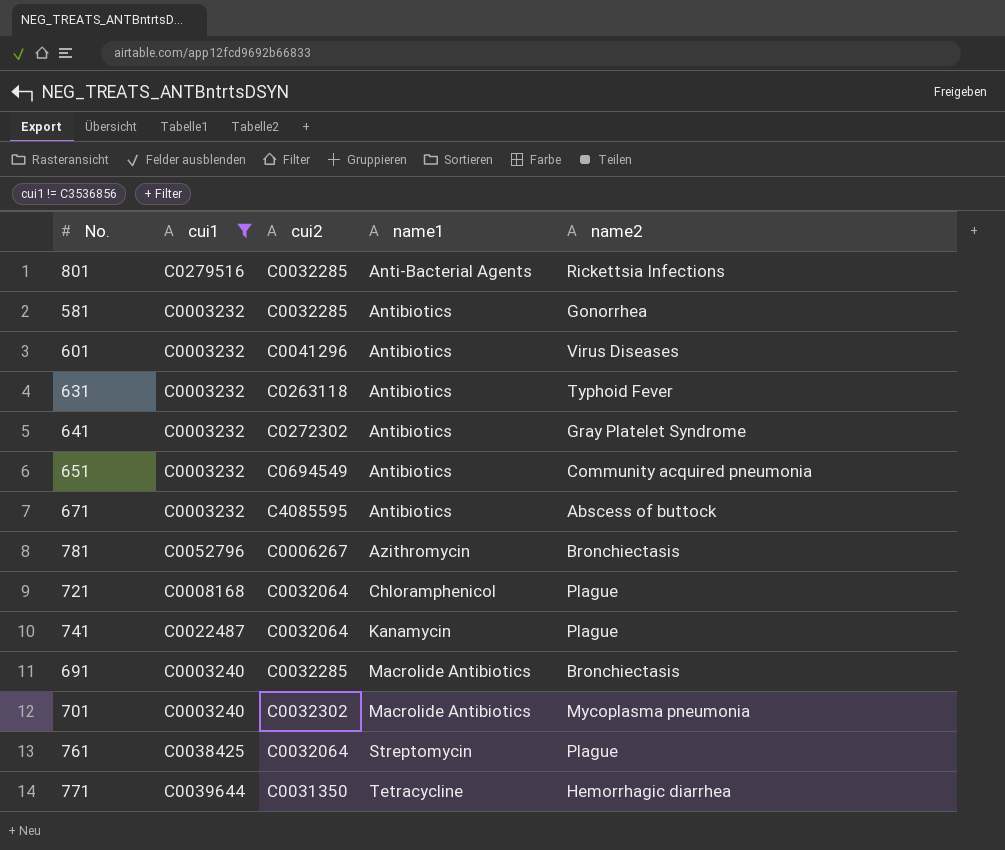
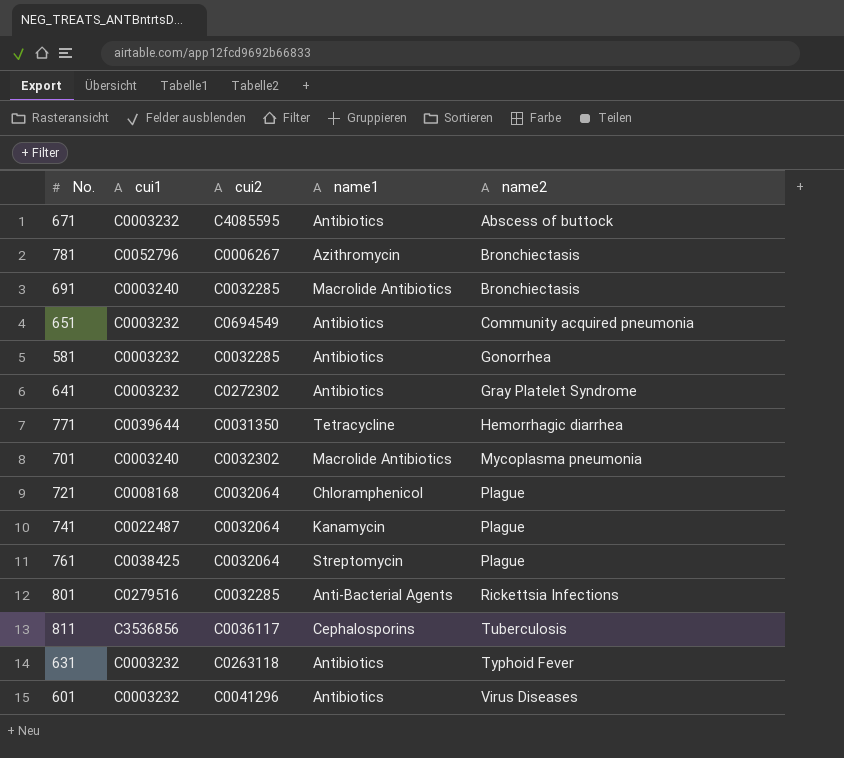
filter: cui1 != C3536856 -> none
row order: name1 ascending -> name2 ascending

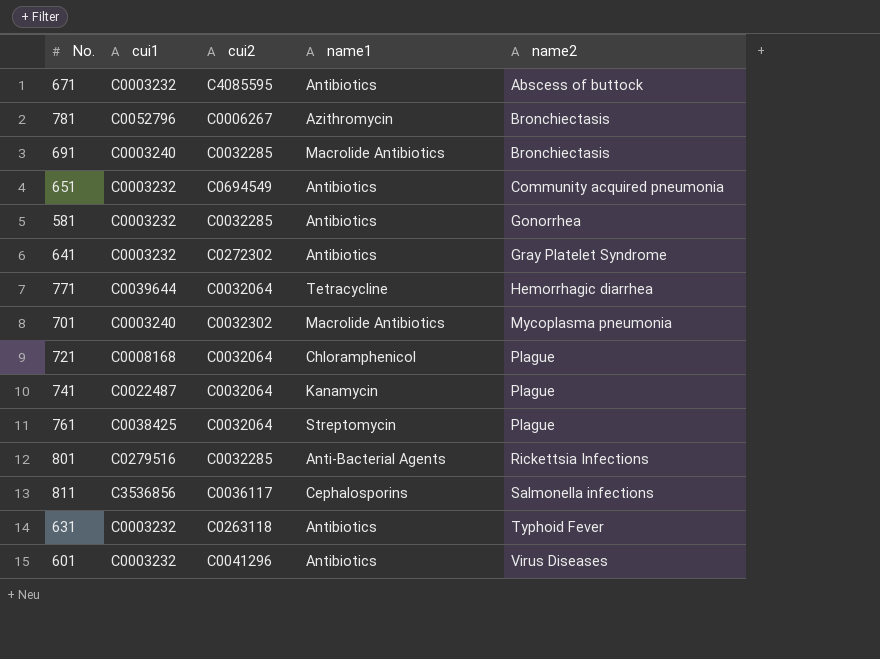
771 | cui2: C0031350 -> C0032064
811 | name2: Tuberculosis -> Salmonella infections

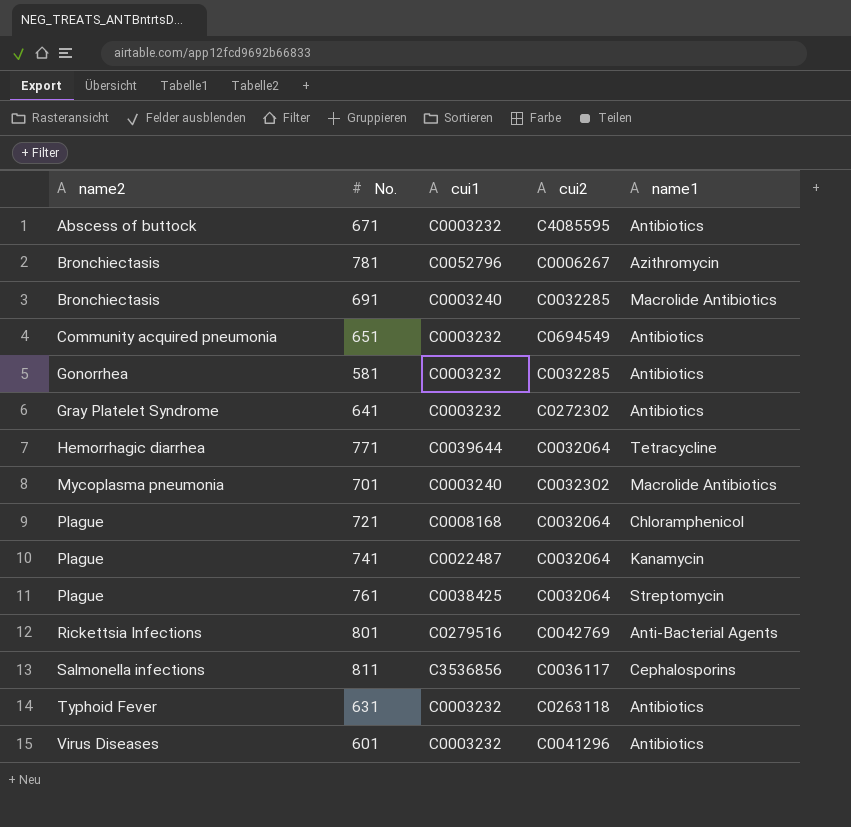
column name2 | position: 5 -> 1
801 | cui2: C0032285 -> C0042769

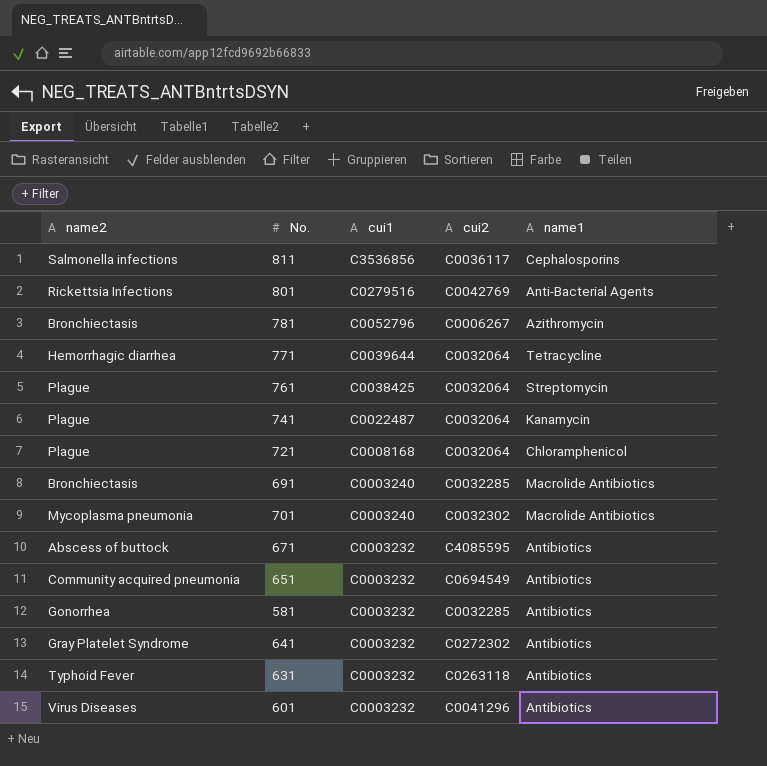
row order: name2 ascending -> cui1 descending

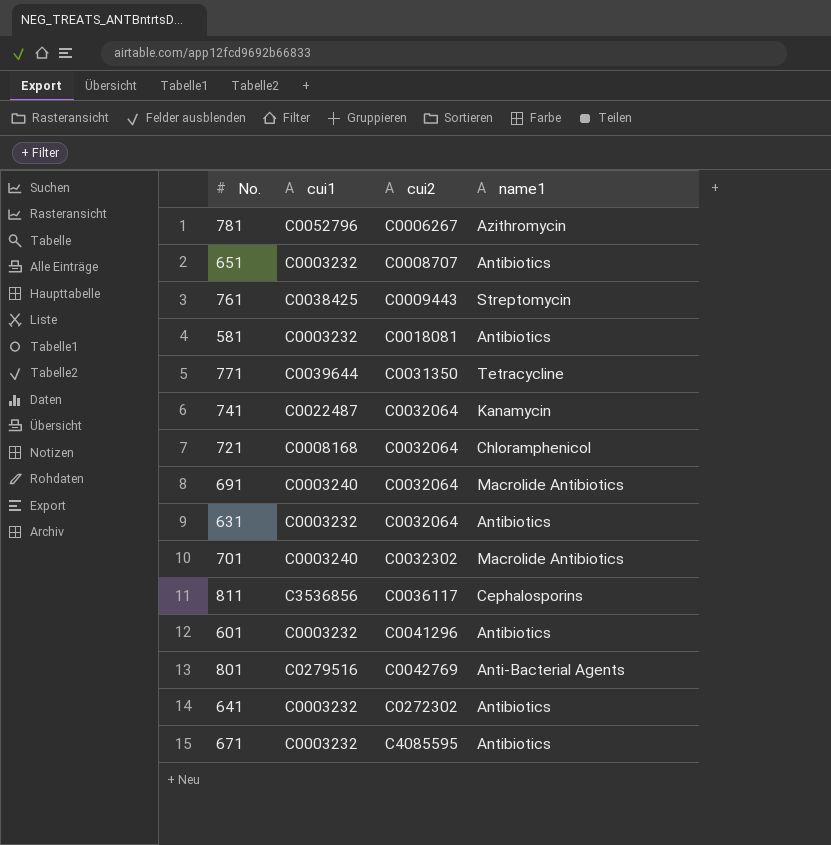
row order: cui1 descending -> cui2 ascending
column name2 | position: 1 -> none
651 | cui2: C0694549 -> C0008707
761 | cui2: C0032064 -> C0009443
581 | cui2: C0032285 -> C0018081
771 | cui2: C0032064 -> C0031350
691 | cui2: C0032285 -> C0032064
631 | cui2: C0263118 -> C0032064

